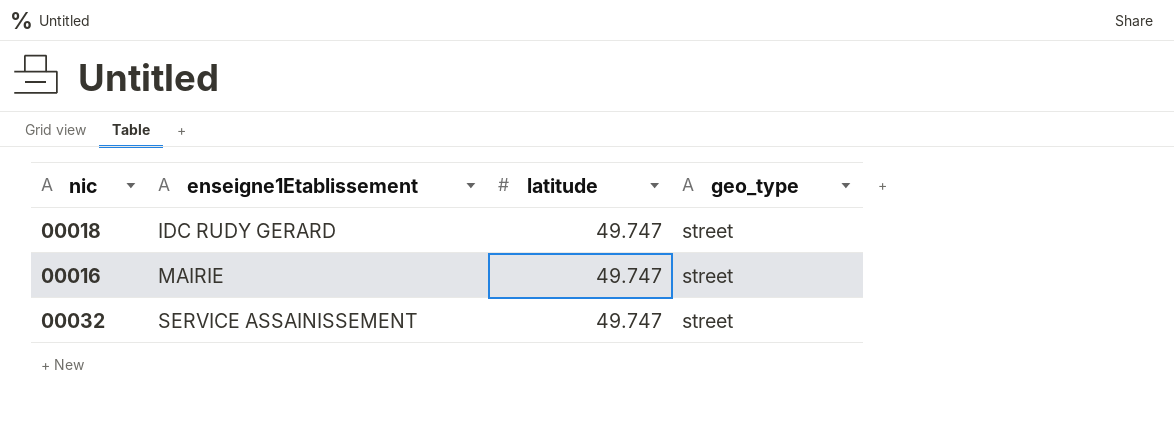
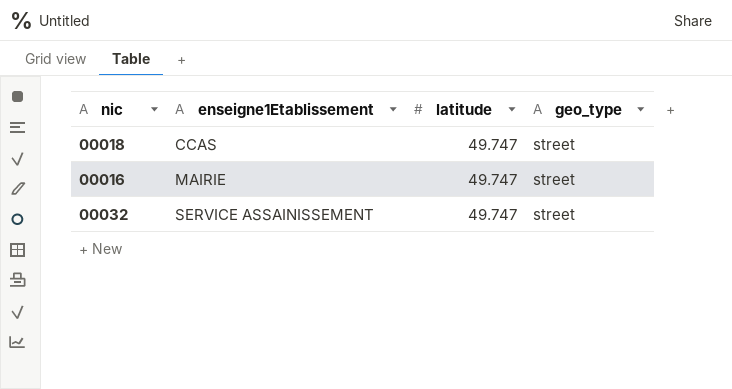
00018 | enseigne1Etablissement: IDC RUDY GERARD -> CCAS

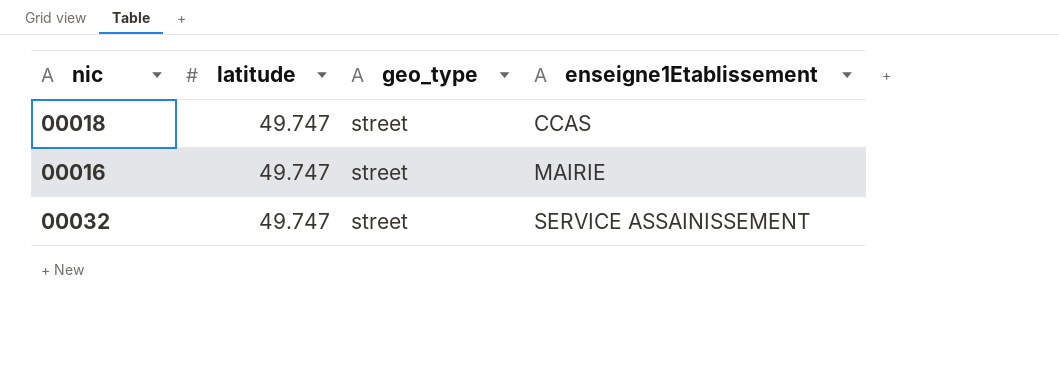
column enseigne1Etablissement | position: 2 -> 4

